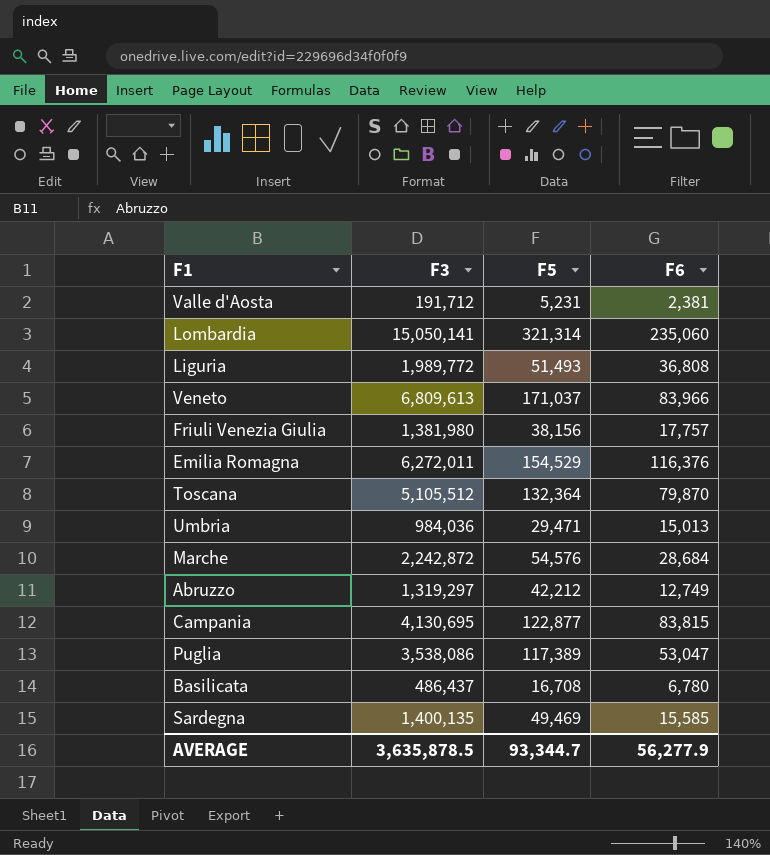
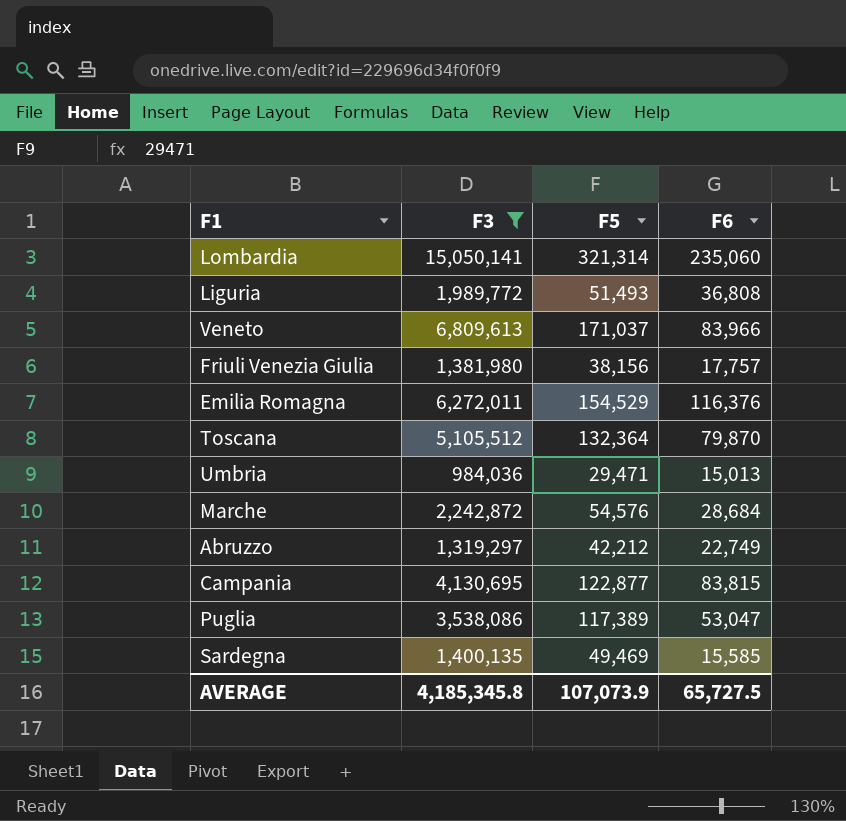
filter: none -> F3 >= 984,036
Abruzzo | F6: 12,749 -> 22,749
AVERAGE | F3: 3,635,878.5 -> 4,185,345.8
AVERAGE | F5: 93,344.7 -> 107,073.9
AVERAGE | F6: 56,277.9 -> 65,727.5

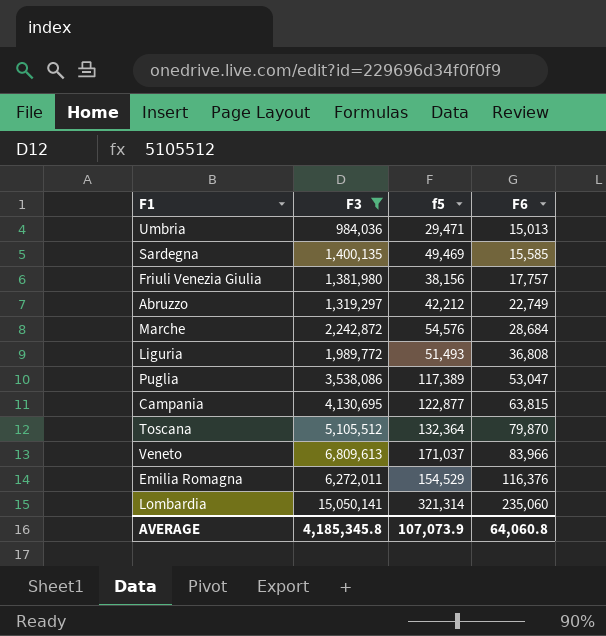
row order: none -> F6 ascending
column name: F5 -> f5
Campania | F6: 83,815 -> 63,815
AVERAGE | F6: 65,727.5 -> 64,060.8

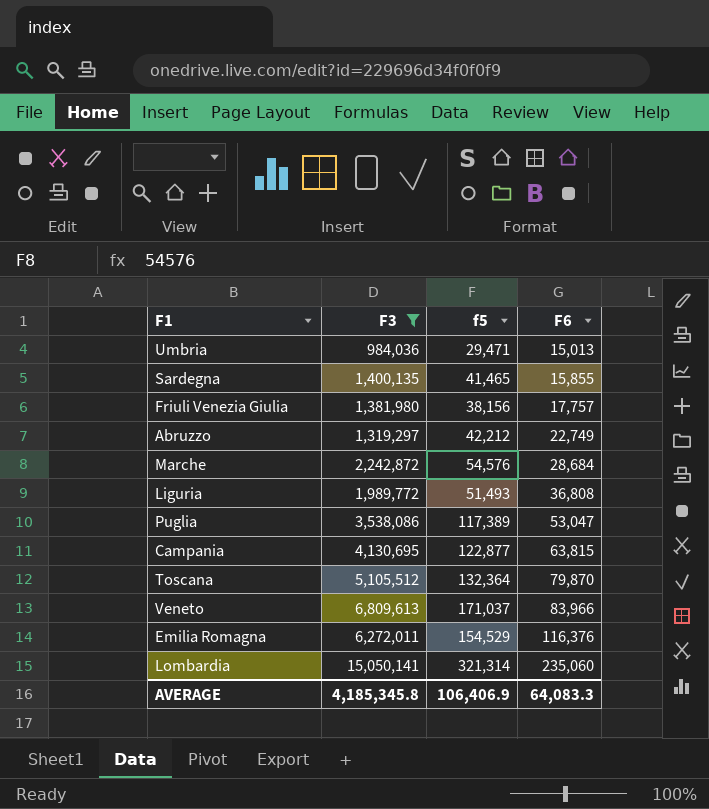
Sardegna | f5: 49,469 -> 41,465
Sardegna | F6: 15,585 -> 15,855
AVERAGE | f5: 107,073.9 -> 106,406.9
AVERAGE | F6: 64,060.8 -> 64,083.3

